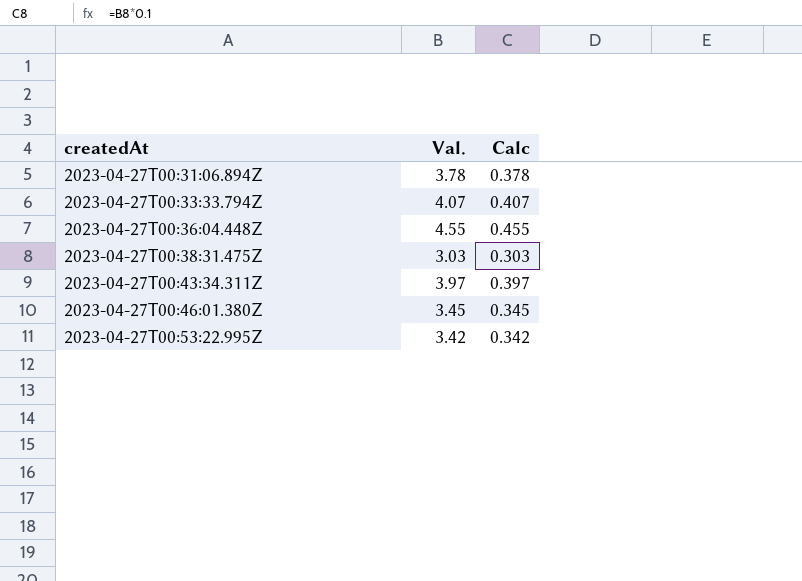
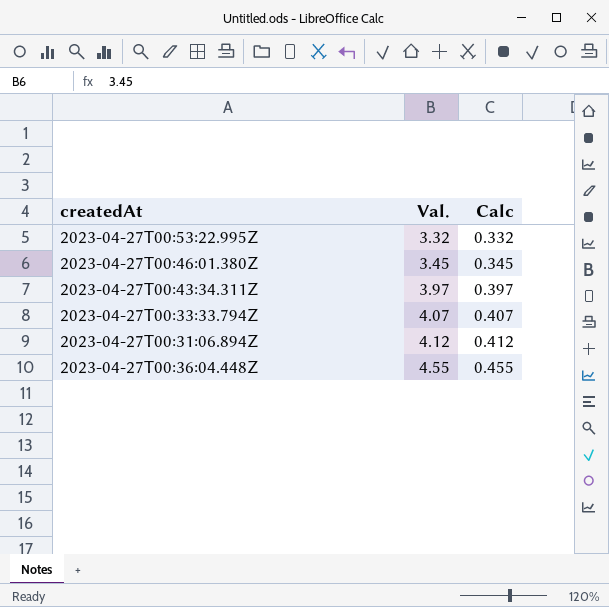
row order: createdAt ascending -> Val. ascending
row 2023-04-27T00:38:31.475Z: 3.03 | 0.303 -> none
2023-04-27T00:53:22.995Z | Val.: 3.42 -> 3.32
2023-04-27T00:53:22.995Z | Calc: 0.342 -> 0.332
2023-04-27T00:31:06.894Z | Val.: 3.78 -> 4.12
2023-04-27T00:31:06.894Z | Calc: 0.378 -> 0.412

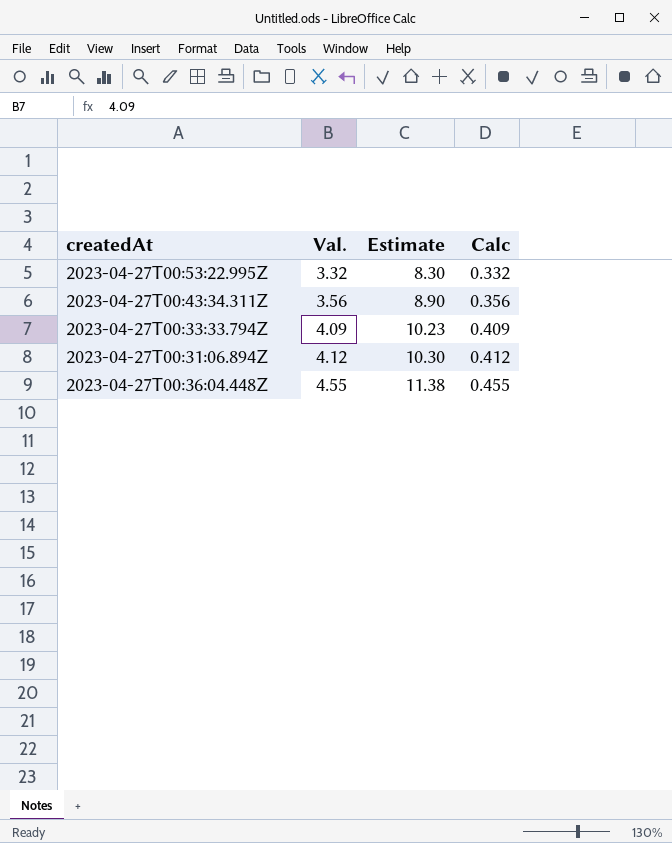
column Estimate | formula: none -> [Val.] * 2.5
row 2023-04-27T00:46:01.380Z: 3.45 | 0.345 -> none
2023-04-27T00:43:34.311Z | Val.: 3.97 -> 3.56
2023-04-27T00:43:34.311Z | Calc: 0.397 -> 0.356
2023-04-27T00:33:33.794Z | Val.: 4.07 -> 4.09
2023-04-27T00:33:33.794Z | Calc: 0.407 -> 0.409

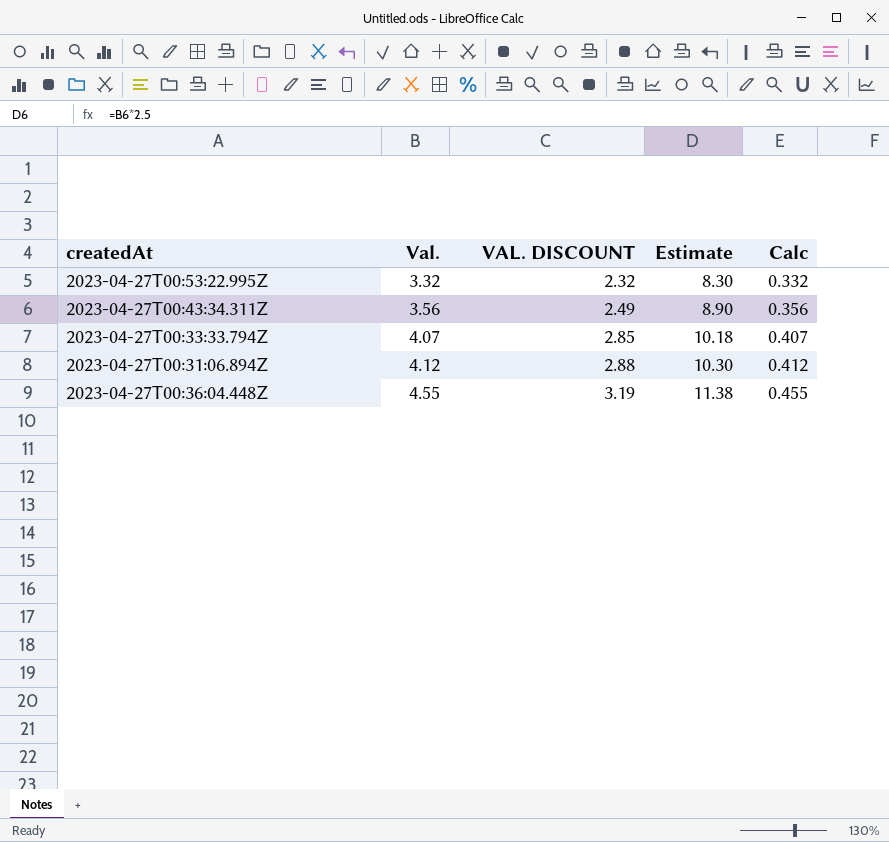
column VAL. DISCOUNT | formula: none -> [Val.] * 0.7
2023-04-27T00:33:33.794Z | Val.: 4.09 -> 4.07
2023-04-27T00:33:33.794Z | Estimate: 10.23 -> 10.18
2023-04-27T00:33:33.794Z | Calc: 0.409 -> 0.407

